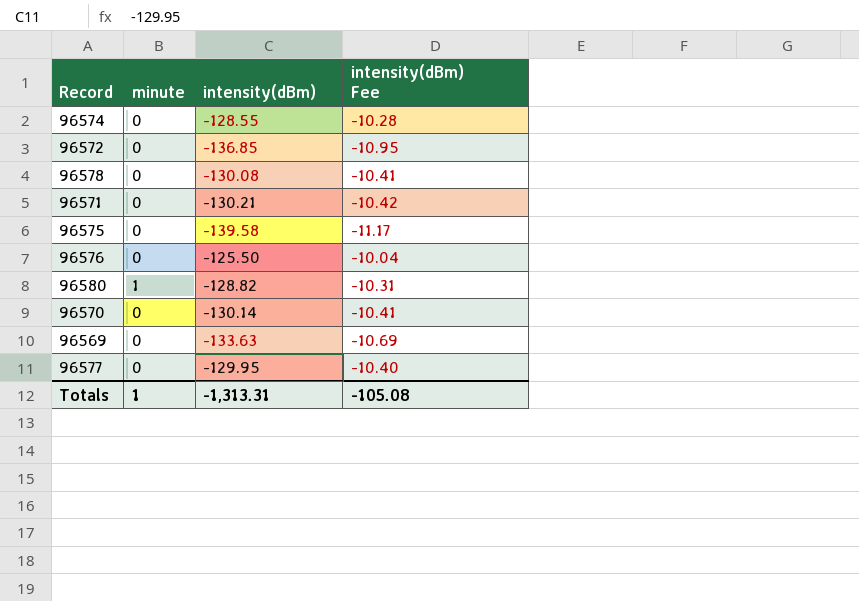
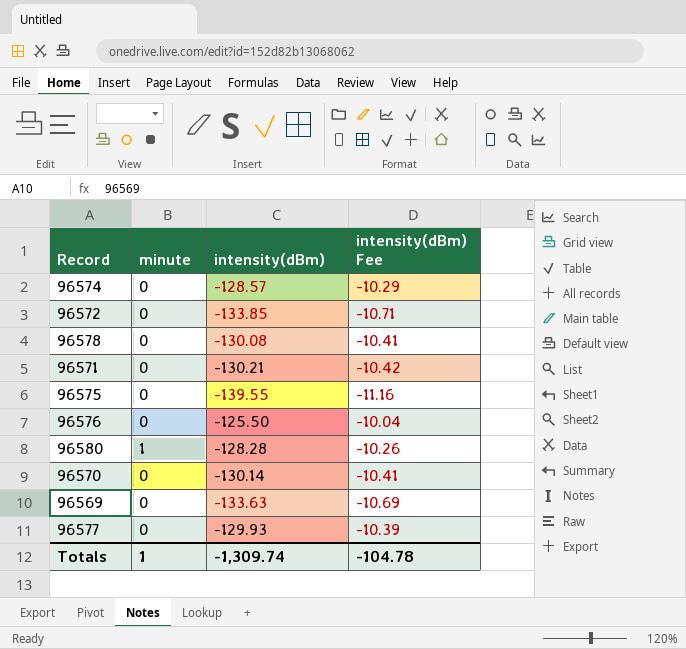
96574 | intensity(dBm): -128.55 -> -128.57
96574 | intensity(dBm) Fee: -10.28 -> -10.29
96572 | intensity(dBm): -136.85 -> -133.85
96572 | intensity(dBm) Fee: -10.95 -> -10.71
96575 | intensity(dBm): -139.58 -> -139.55
96575 | intensity(dBm) Fee: -11.17 -> -11.16
96580 | intensity(dBm): -128.82 -> -128.28
96580 | intensity(dBm) Fee: -10.31 -> -10.26
96577 | intensity(dBm): -129.95 -> -129.93
96577 | intensity(dBm) Fee: -10.40 -> -10.39
Totals | intensity(dBm): -1,313.31 -> -1,309.74
Totals | intensity(dBm) Fee: -105.08 -> -104.78

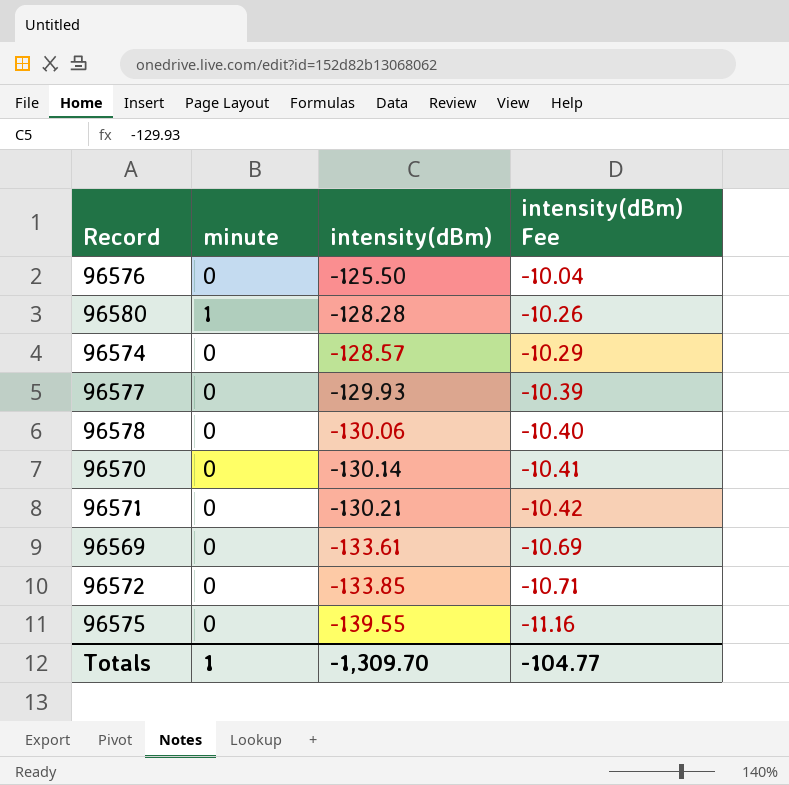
row order: none -> intensity(dBm) descending
96578 | intensity(dBm): -130.08 -> -130.06
96578 | intensity(dBm) Fee: -10.41 -> -10.40
96569 | intensity(dBm): -133.63 -> -133.61
Totals | intensity(dBm): -1,309.74 -> -1,309.70
Totals | intensity(dBm) Fee: -104.78 -> -104.77

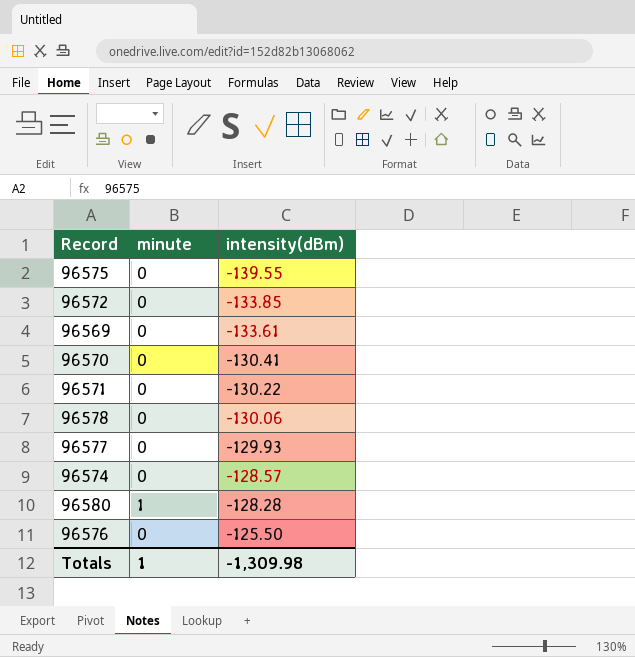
row order: intensity(dBm) descending -> intensity(dBm) ascending
column intensity(dBm) Fee | formula: [intensity(dBm)] * 0.08 -> none
96570 | intensity(dBm): -130.14 -> -130.41
96571 | intensity(dBm): -130.21 -> -130.22
Totals | intensity(dBm): -1,309.70 -> -1,309.98

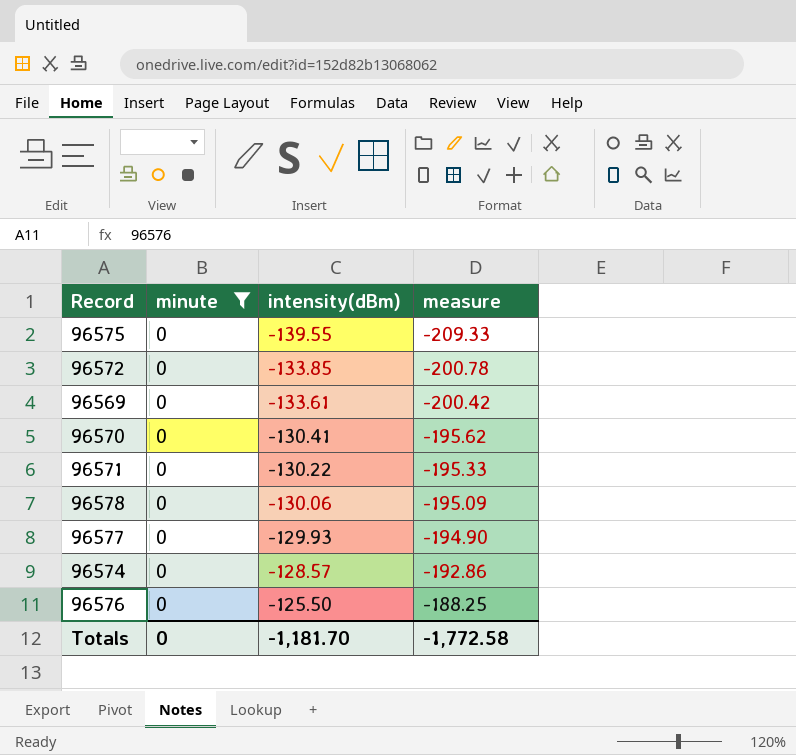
filter: none -> minute = 0
column measure | formula: none -> [intensity(dBm)] * 1.5
Totals | minute: 1 -> 0
Totals | intensity(dBm): -1,309.98 -> -1,181.70

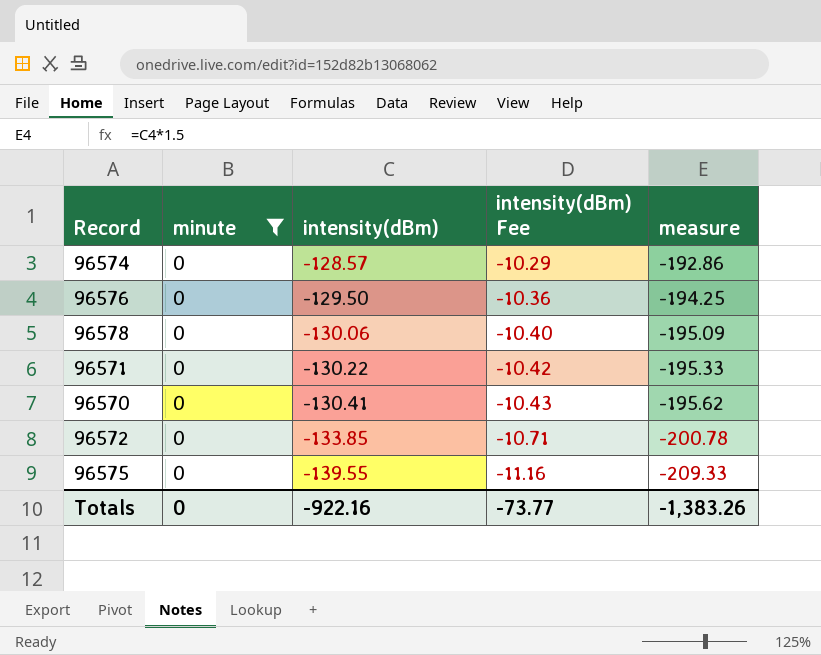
row order: intensity(dBm) ascending -> intensity(dBm) descending
column intensity(dBm) Fee | formula: none -> [intensity(dBm)] * 0.08
row 96569: 0 | -133.61 | -200.42 -> none
row 96577: 0 | -129.93 | -194.90 -> none
96576 | intensity(dBm): -125.50 -> -129.50
96576 | measure: -188.25 -> -194.25
Totals | intensity(dBm): -1,181.70 -> -922.16
Totals | measure: -1,772.58 -> -1,383.26

